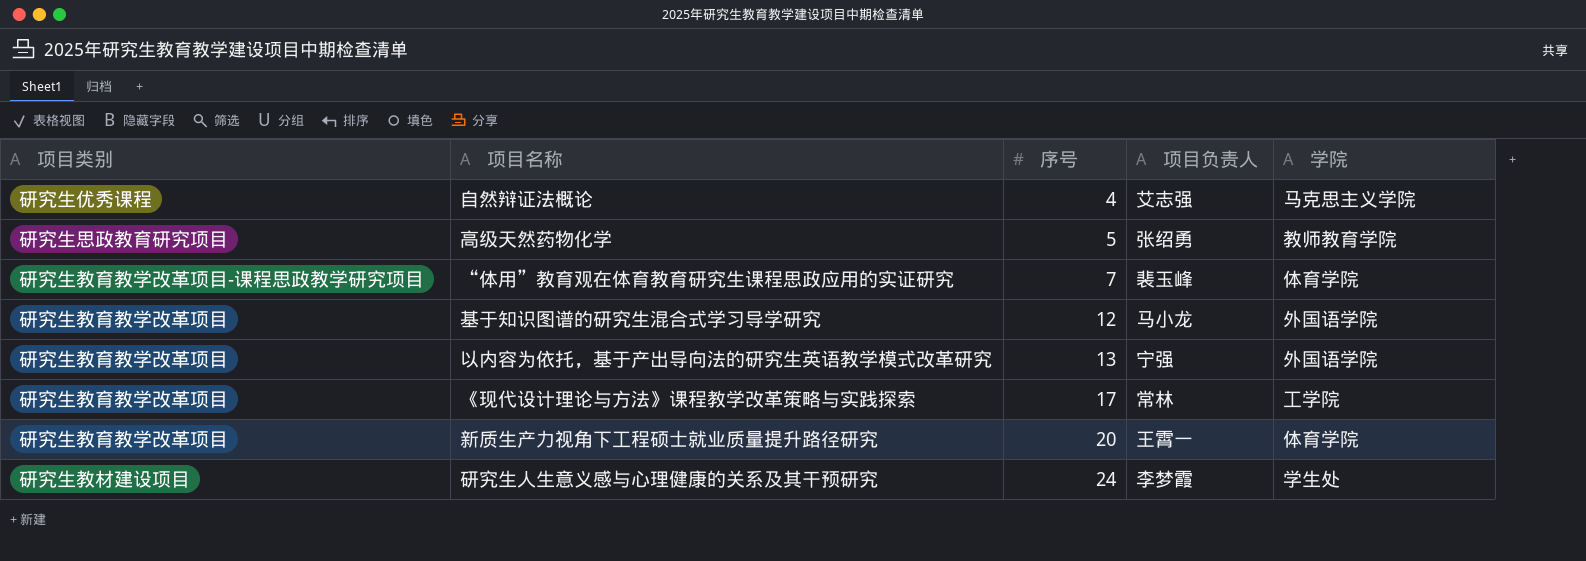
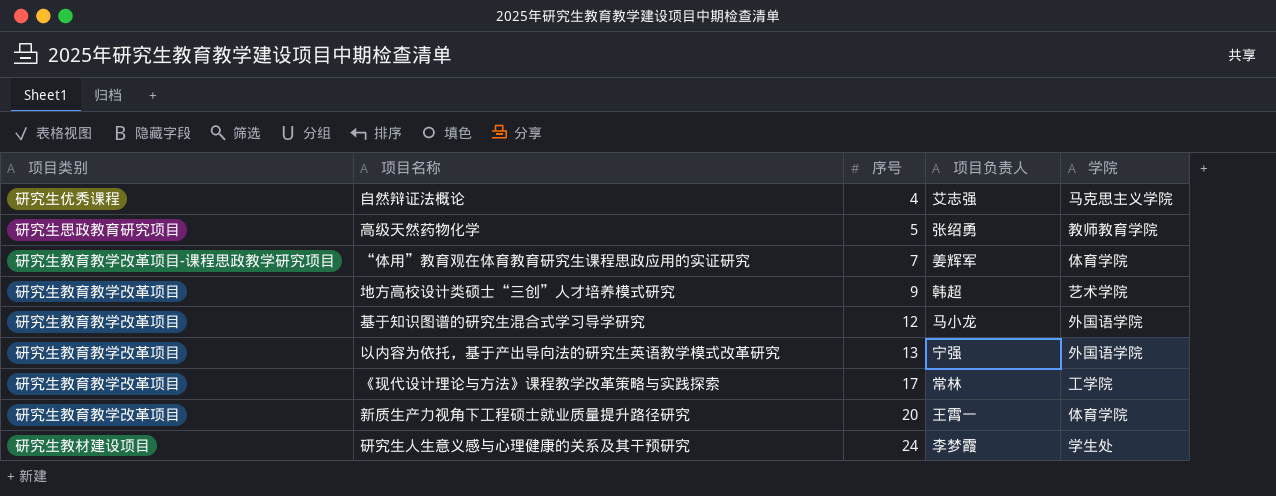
“体用”教育观在体育教育研究生课程思政应用的实证研究 | 项目负责人: 裴玉峰 -> 姜辉军
row 地方高校设计类硕士“三创”人才培养模式研究: none -> 研究生教育教学改革项目 | 9 | 韩超 | 艺术学院

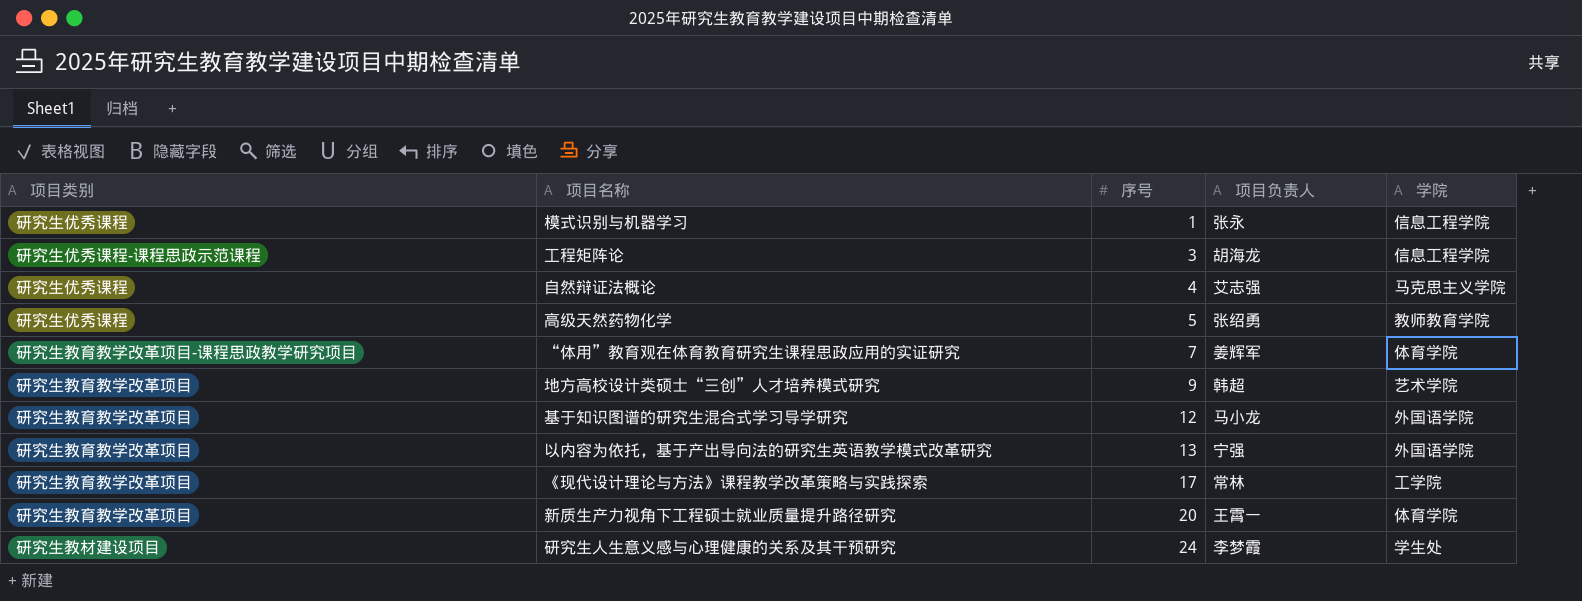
row 模式识别与机器学习: none -> 研究生优秀课程 | 1 | 张永 | 信息工程学院
row 工程矩阵论: none -> 研究生优秀课程-课程思政示范课程 | 3 | 胡海龙 | 信息工程学院
高级天然药物化学 | 项目类别: 研究生思政教育研究项目 -> 研究生优秀课程

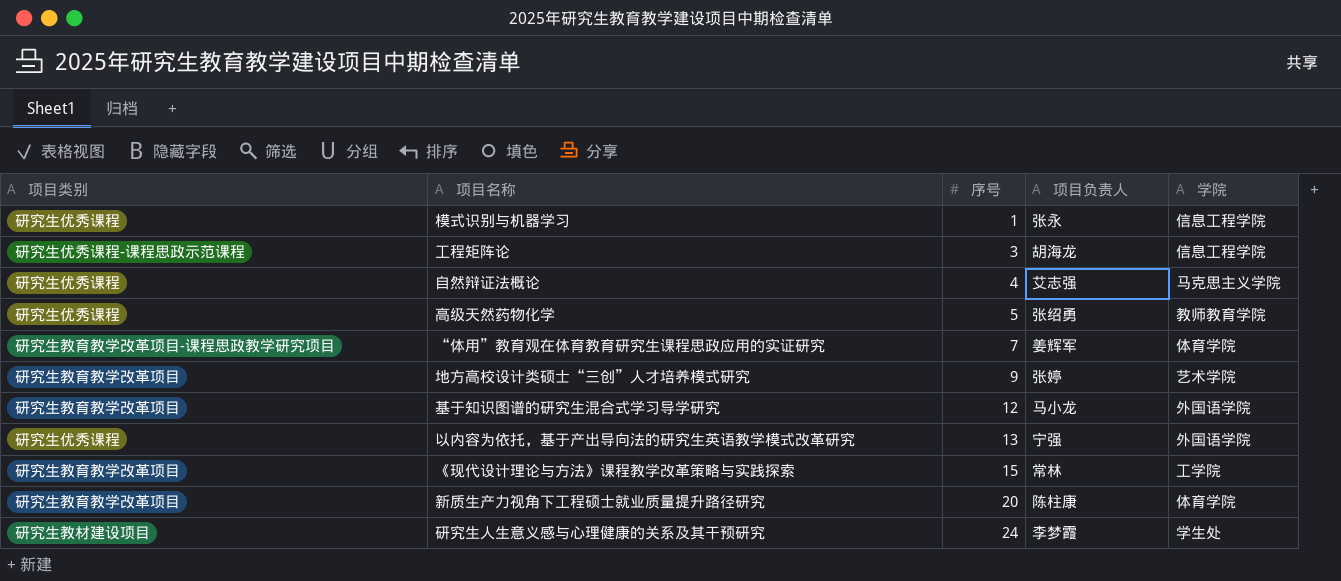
地方高校设计类硕士“三创”人才培养模式研究 | 项目负责人: 韩超 -> 张婷
以内容为依托，基于产出导向法的研究生英语教学模式改革研究 | 项目类别: 研究生教育教学改革项目 -> 研究生优秀课程
《现代设计理论与方法》课程教学改革策略与实践探索 | 序号: 17 -> 15
新质生产力视角下工程硕士就业质量提升路径研究 | 项目负责人: 王霄一 -> 陈柱康

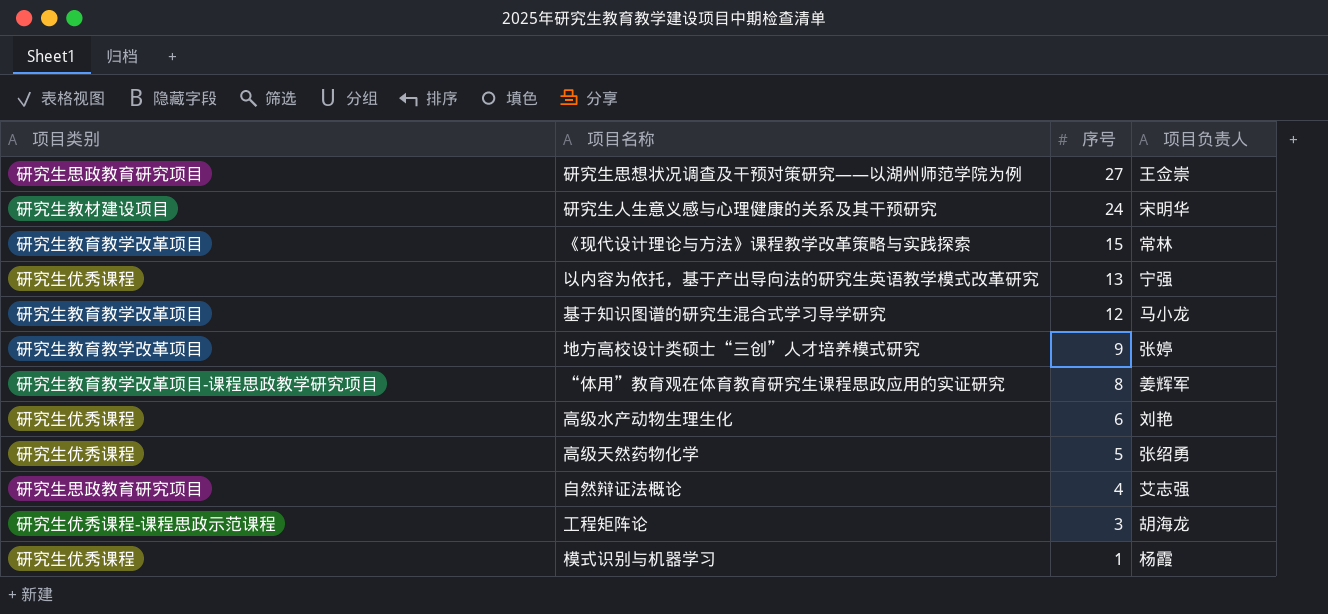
row order: 序号 ascending -> 序号 descending
column 学院 | position: 5 -> none
row 新质生产力视角下工程硕士就业质量提升路径研究: 研究生教育教学改革项目 | 20 | 陈柱康 | 体育学院 -> none
row 研究生思想状况调查及干预对策研究——以湖州师范学院为例: none -> 研究生思政教育研究项目 | 27 | 王佥崇
研究生人生意义感与心理健康的关系及其干预研究 | 项目负责人: 李梦霞 -> 宋明华
“体用”教育观在体育教育研究生课程思政应用的实证研究 | 序号: 7 -> 8
row 高级水产动物生理生化: none -> 研究生优秀课程 | 6 | 刘艳
自然辩证法概论 | 项目类别: 研究生优秀课程 -> 研究生思政教育研究项目
模式识别与机器学习 | 项目负责人: 张永 -> 杨霞

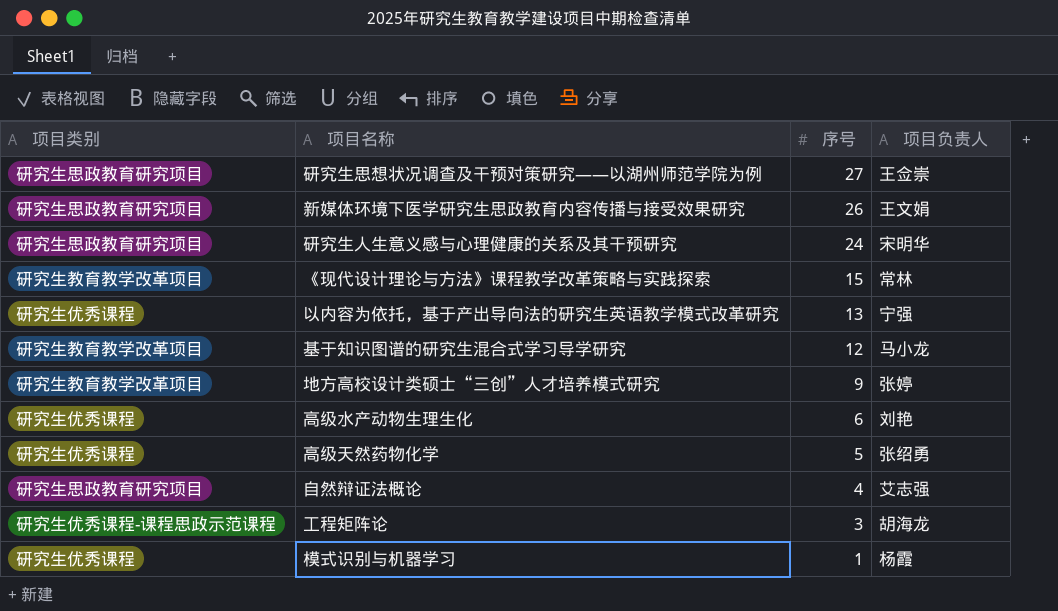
row “体用”教育观在体育教育研究生课程思政应用的实证研究: 研究生教育教学改革项目-课程思政教学研究项目 | 8 | 姜辉军 -> none
row 新媒体环境下医学研究生思政教育内容传播与接受效果研究: none -> 研究生思政教育研究项目 | 26 | 王文娟
研究生人生意义感与心理健康的关系及其干预研究 | 项目类别: 研究生教材建设项目 -> 研究生思政教育研究项目

